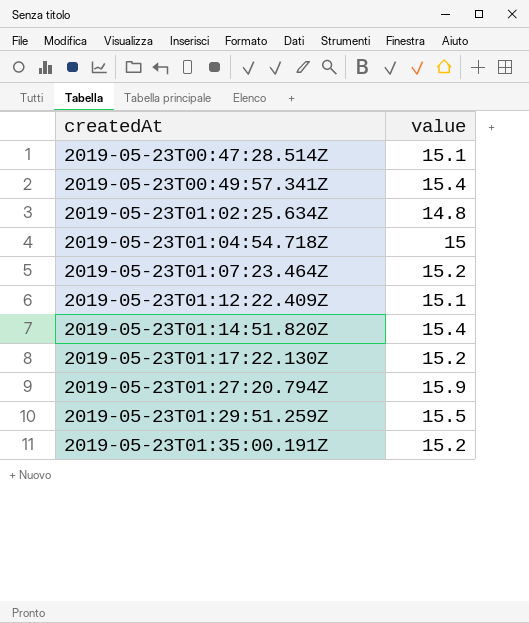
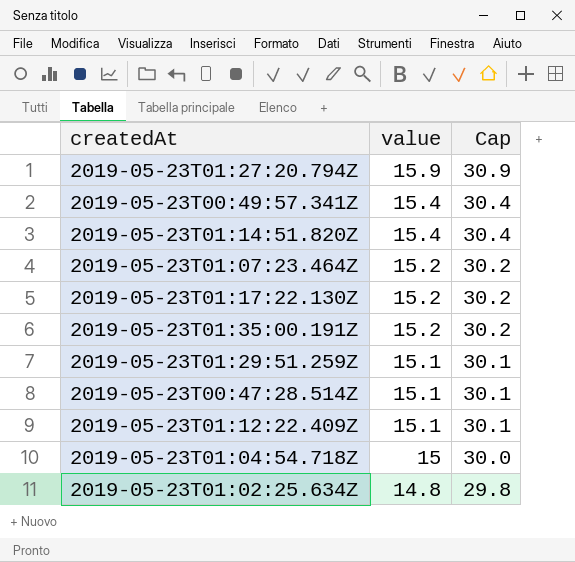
row order: createdAt ascending -> value descending
column Cap | formula: none -> [value] + 15
2019-05-23T01:29:51.259Z | value: 15.5 -> 15.1

